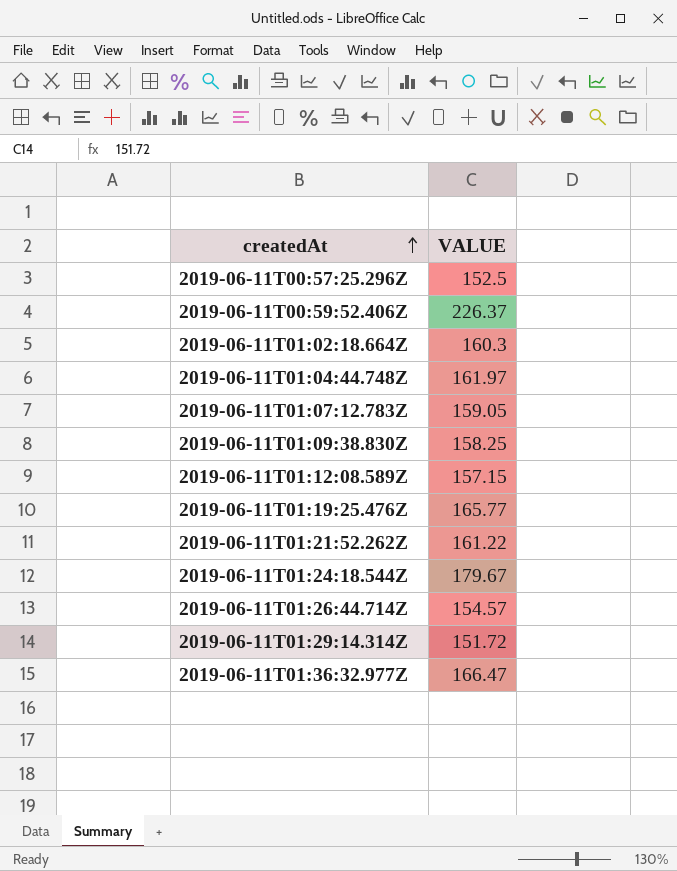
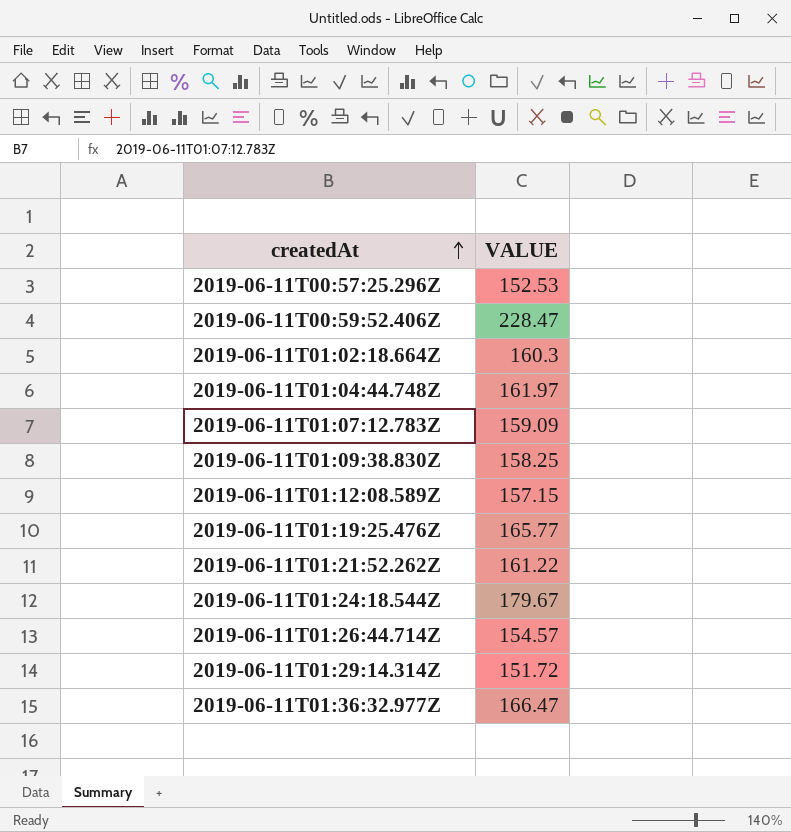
2019-06-11T00:57:25.296Z | VALUE: 152.5 -> 152.53
2019-06-11T00:59:52.406Z | VALUE: 226.37 -> 228.47
2019-06-11T01:07:12.783Z | VALUE: 159.05 -> 159.09

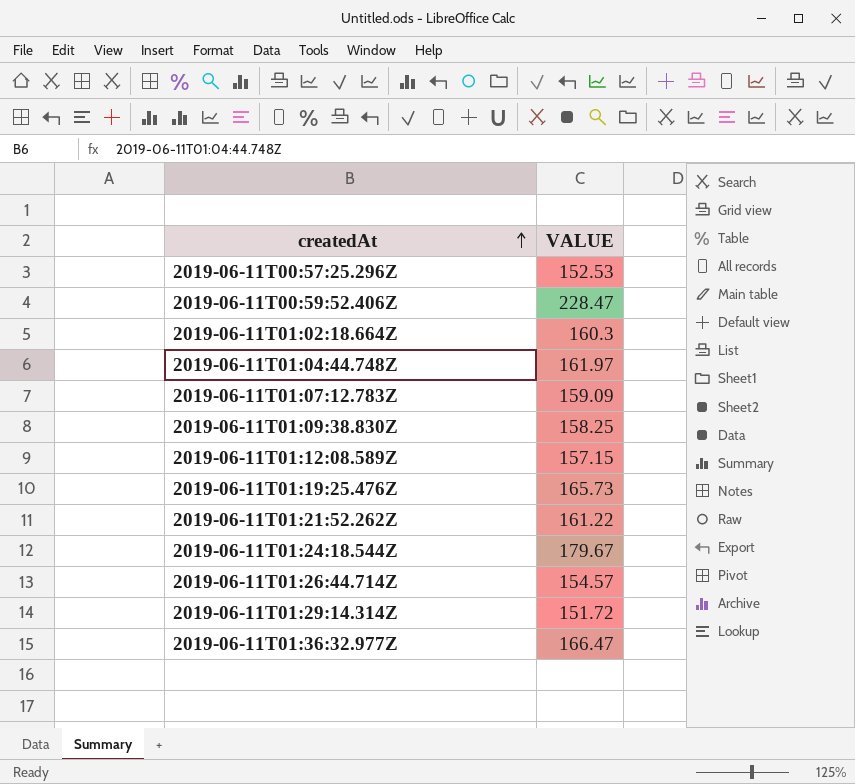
2019-06-11T01:19:25.476Z | VALUE: 165.77 -> 165.73

